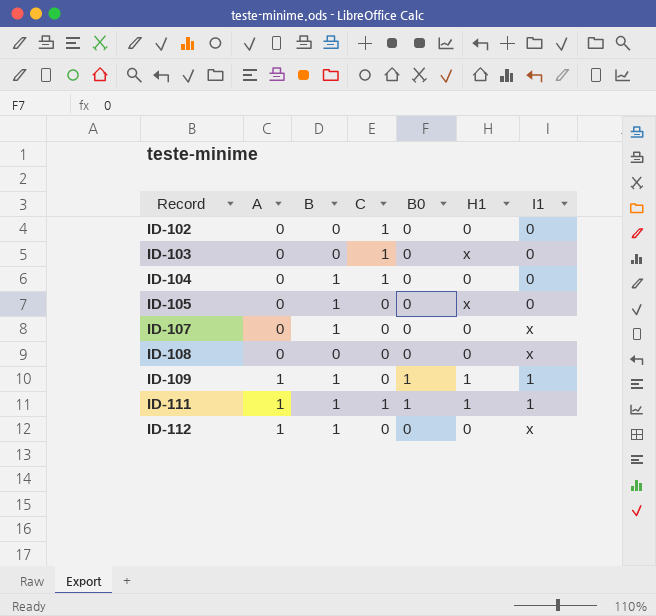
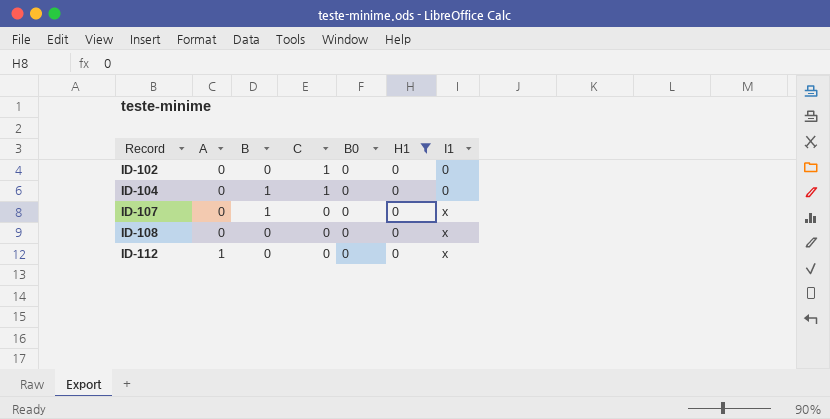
filter: none -> H1 = 0
ID-112 | B: 1 -> 0

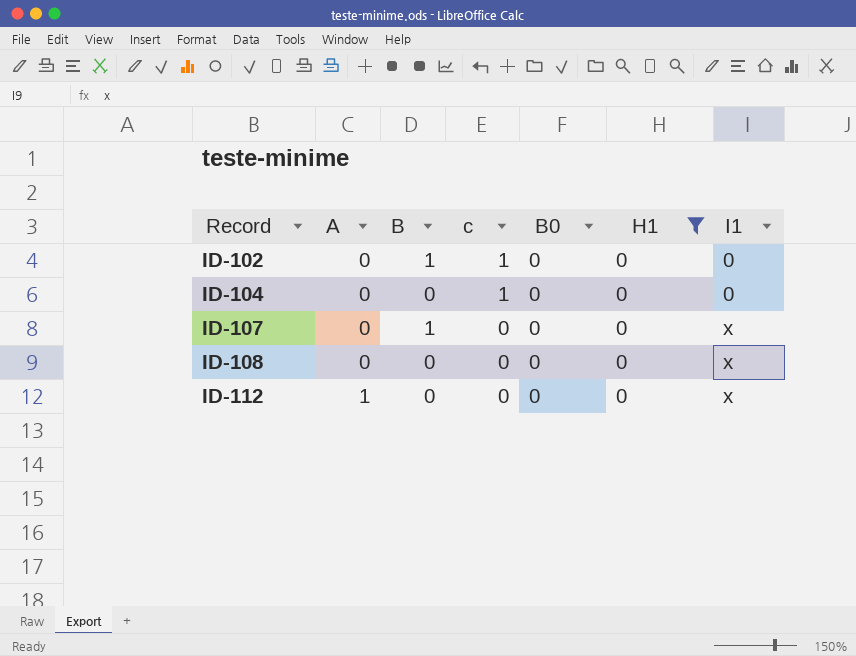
column name: C -> c
ID-102 | B: 0 -> 1
ID-104 | B: 1 -> 0

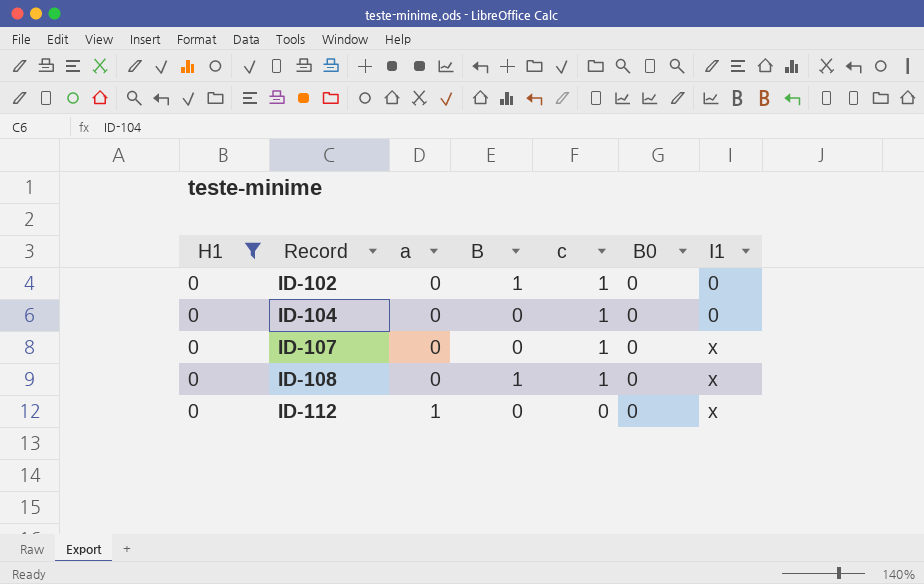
column H1 | position: 6 -> 1
column name: A -> a
ID-107 | B: 1 -> 0
ID-107 | c: 0 -> 1
ID-108 | B: 0 -> 1
ID-108 | c: 0 -> 1

